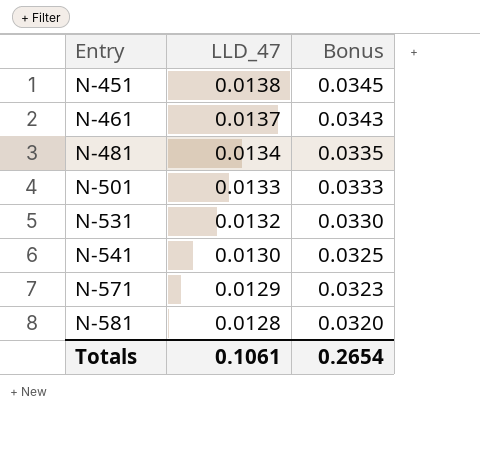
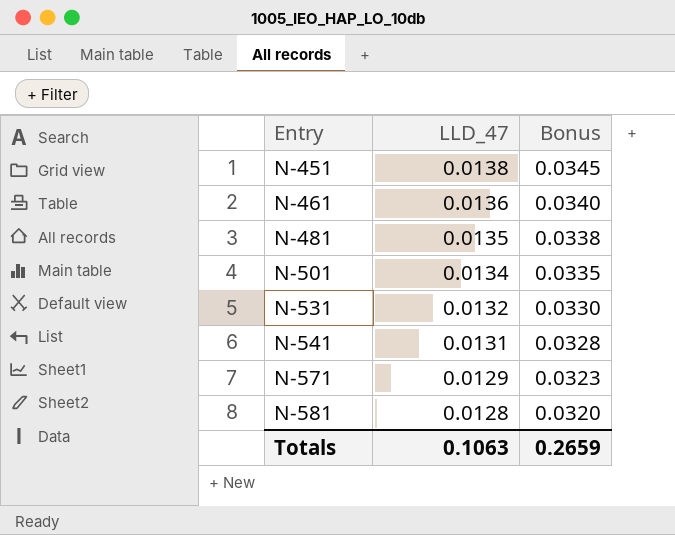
N-461 | LLD_47: 0.0137 -> 0.0136
N-461 | Bonus: 0.0343 -> 0.0340
N-481 | LLD_47: 0.0134 -> 0.0135
N-481 | Bonus: 0.0335 -> 0.0338
N-501 | LLD_47: 0.0133 -> 0.0134
N-501 | Bonus: 0.0333 -> 0.0335
N-541 | LLD_47: 0.0130 -> 0.0131
N-541 | Bonus: 0.0325 -> 0.0328
Totals | LLD_47: 0.1061 -> 0.1063
Totals | Bonus: 0.2654 -> 0.2659

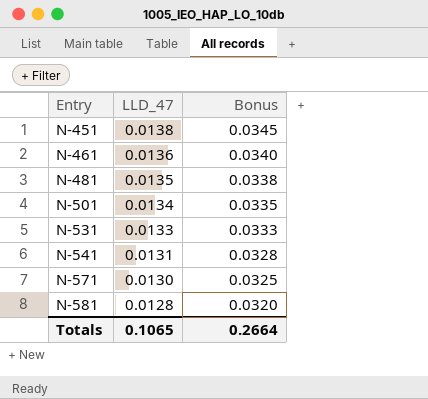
N-531 | LLD_47: 0.0132 -> 0.0133
N-531 | Bonus: 0.0330 -> 0.0333
N-571 | LLD_47: 0.0129 -> 0.0130
N-571 | Bonus: 0.0323 -> 0.0325
Totals | LLD_47: 0.1063 -> 0.1065
Totals | Bonus: 0.2659 -> 0.2664

